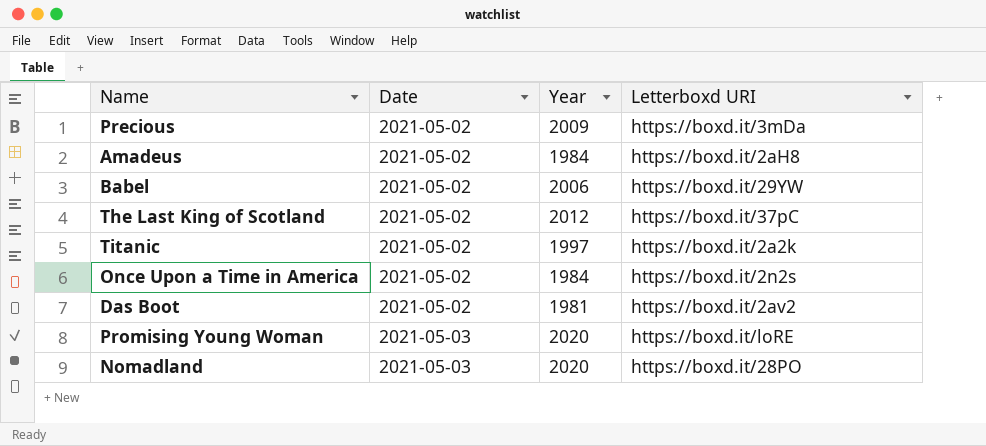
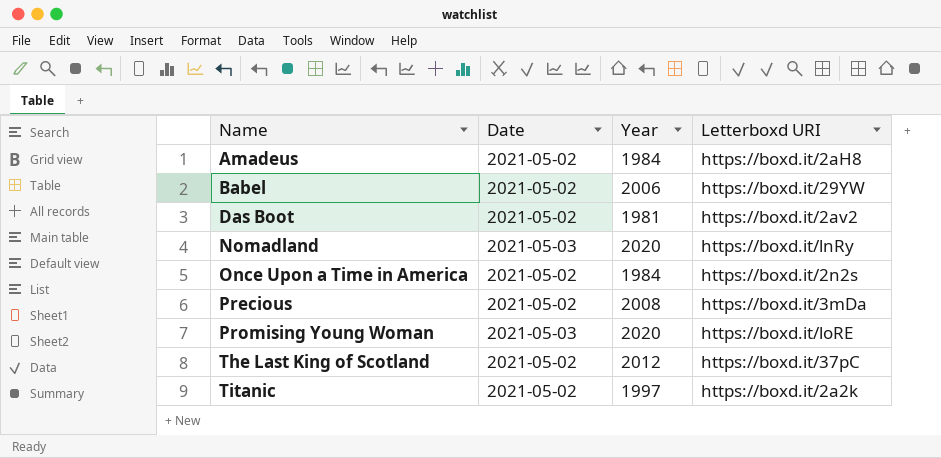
row order: Date ascending -> Name ascending
Nomadland | Letterboxd URI: https://boxd.it/28PO -> https://boxd.it/lnRy
Precious | Year: 2009 -> 2008

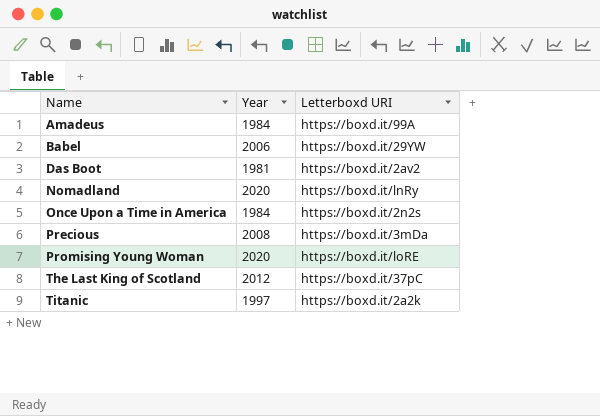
column Date | position: 2 -> none
Amadeus | Letterboxd URI: https://boxd.it/2aH8 -> https://boxd.it/99A

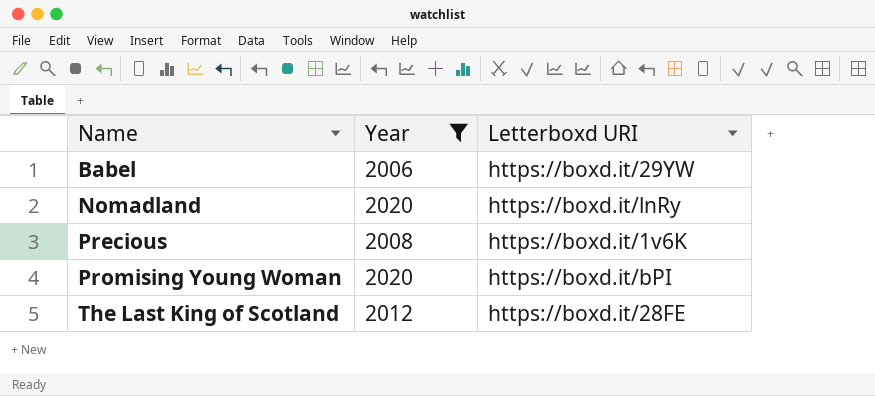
filter: none -> Year >= 2006
Precious | Letterboxd URI: https://boxd.it/3mDa -> https://boxd.it/1v6K
Promising Young Woman | Letterboxd URI: https://boxd.it/loRE -> https://boxd.it/bPI
The Last King of Scotland | Letterboxd URI: https://boxd.it/37pC -> https://boxd.it/28FE

